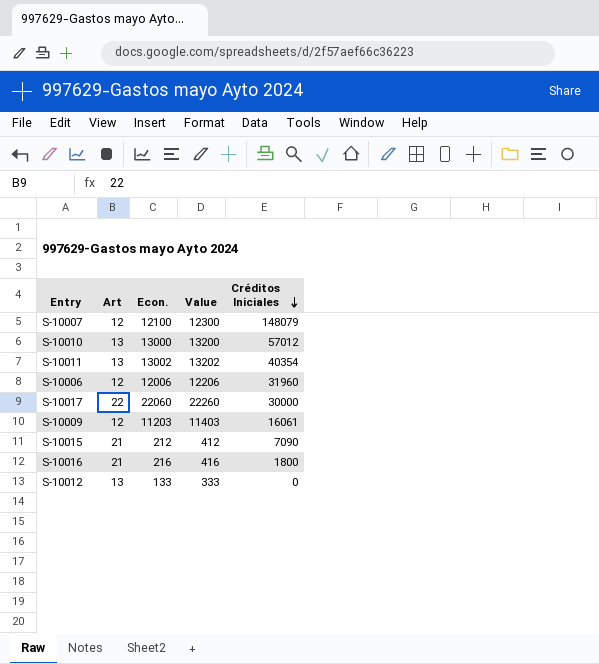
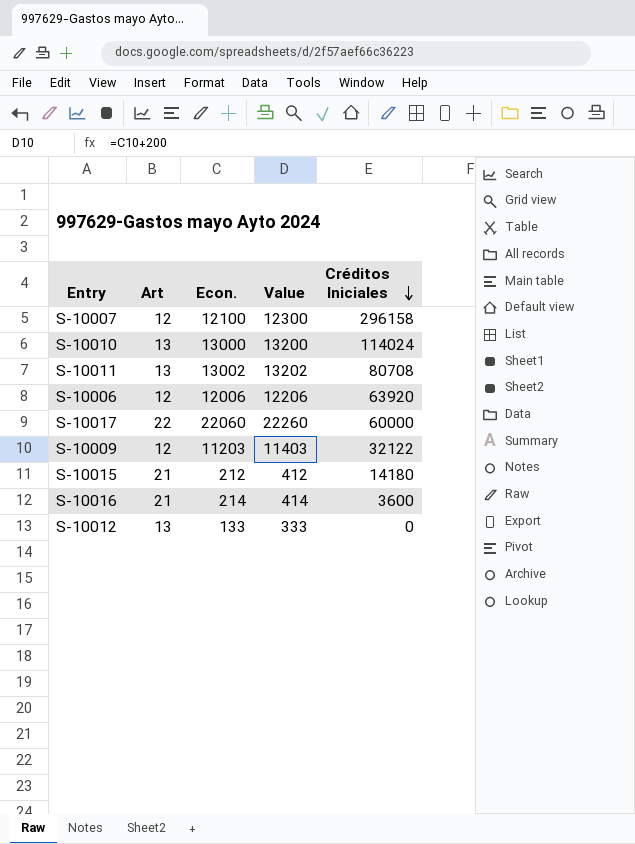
S-10007 | Créditos Iniciales: 148079 -> 296158
S-10010 | Créditos Iniciales: 57012 -> 114024
S-10011 | Créditos Iniciales: 40354 -> 80708
S-10006 | Créditos Iniciales: 31960 -> 63920
S-10017 | Créditos Iniciales: 30000 -> 60000
S-10009 | Créditos Iniciales: 16061 -> 32122
S-10015 | Créditos Iniciales: 7090 -> 14180
S-10016 | Econ.: 216 -> 214
S-10016 | Value: 416 -> 414
S-10016 | Créditos Iniciales: 1800 -> 3600

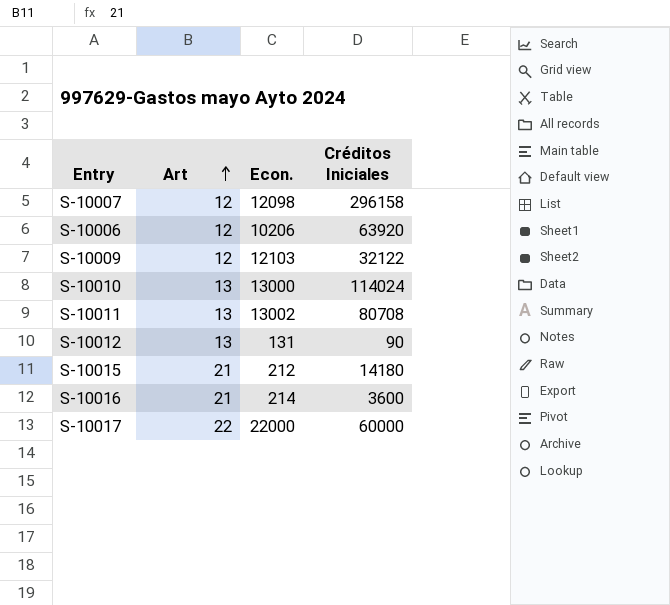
row order: Créditos Iniciales descending -> Art ascending
column Value | formula: [Econ.] + 200 -> none
S-10007 | Econ.: 12100 -> 12098
S-10006 | Econ.: 12006 -> 10206
S-10009 | Econ.: 11203 -> 12103
S-10012 | Econ.: 133 -> 131
S-10012 | Créditos Iniciales: 0 -> 90
S-10017 | Econ.: 22060 -> 22000

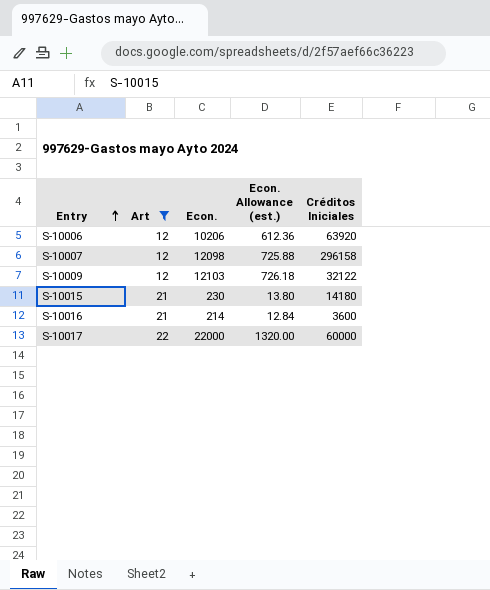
filter: none -> Art != 13
row order: Art ascending -> Entry ascending
column Econ. Allowance (est.) | formula: none -> [Econ.] * 0.06
S-10015 | Econ.: 212 -> 230

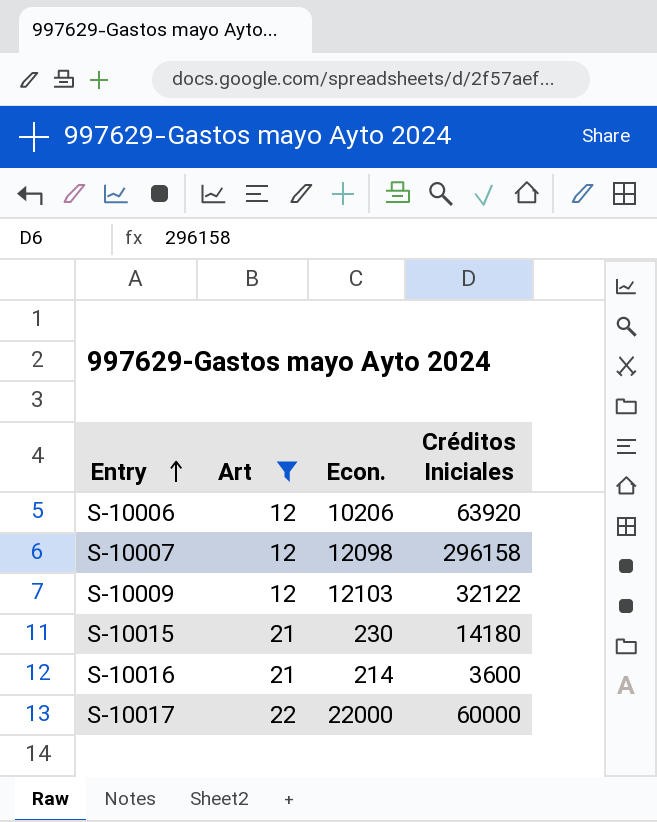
column Econ. Allowance (est.) | formula: [Econ.] * 0.06 -> none

